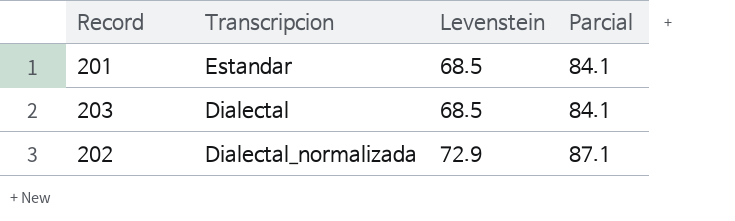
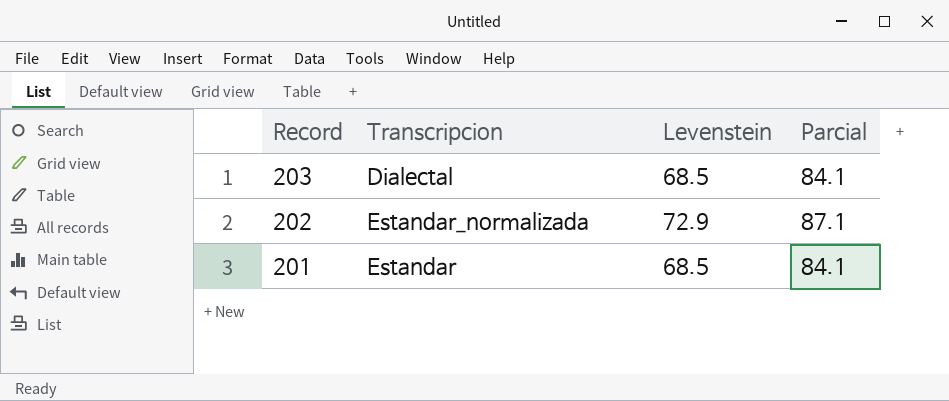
row order: Levenstein ascending -> Record descending
202 | Transcripcion: Dialectal_normalizada -> Estandar_normalizada

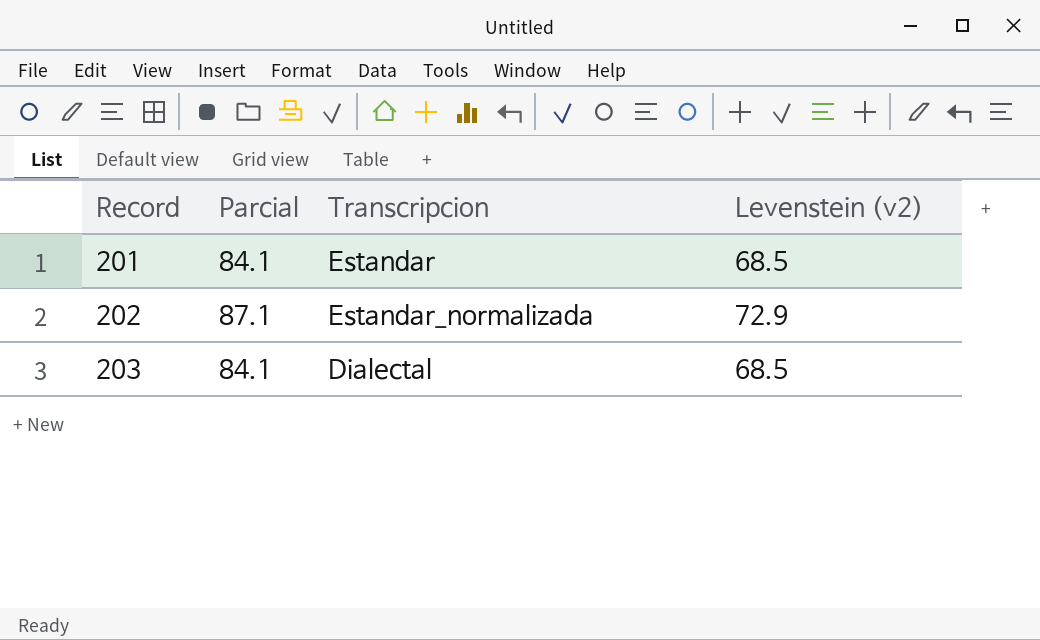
row order: Record descending -> Record ascending
column Parcial | position: 4 -> 2
column name: Levenstein -> Levenstein (v2)

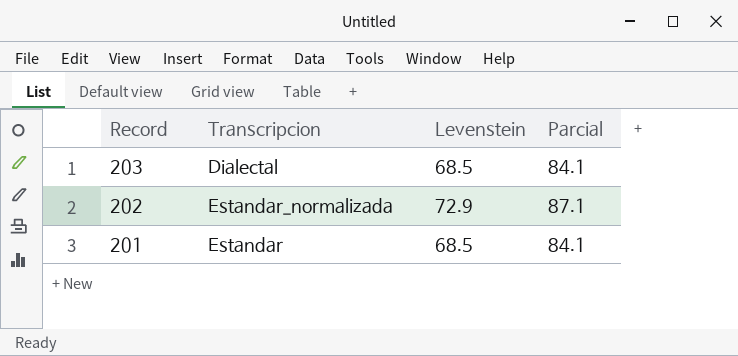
row order: Record ascending -> Record descending
column name: Levenstein (v2) -> Levenstein
column Parcial | position: 2 -> 4

